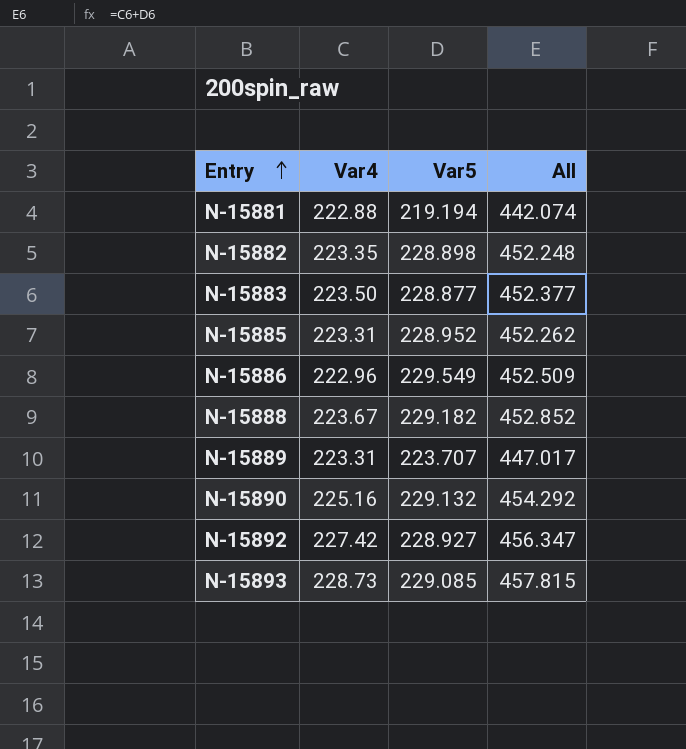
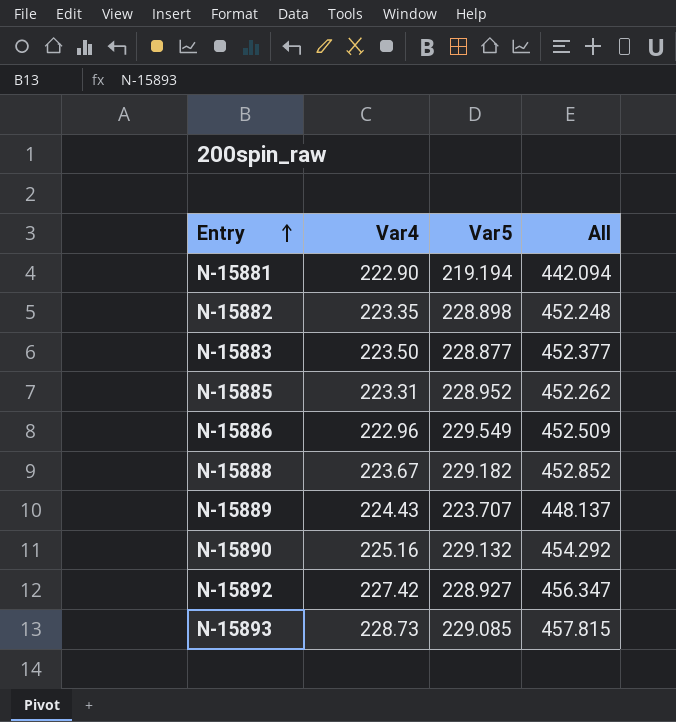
N-15881 | Var4: 222.88 -> 222.90
N-15881 | All: 442.074 -> 442.094
N-15889 | Var4: 223.31 -> 224.43
N-15889 | All: 447.017 -> 448.137

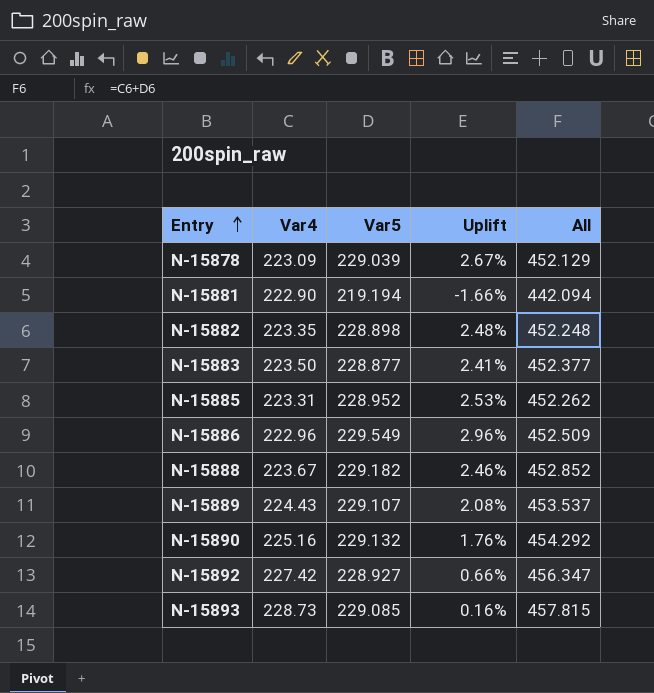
column Uplift | formula: none -> ([Var5] - [Var4]) / [Var4]
row N-15878: none -> 223.09 | 229.039 | 2.67% | 452.129
N-15889 | Var5: 223.707 -> 229.107
N-15889 | All: 448.137 -> 453.537

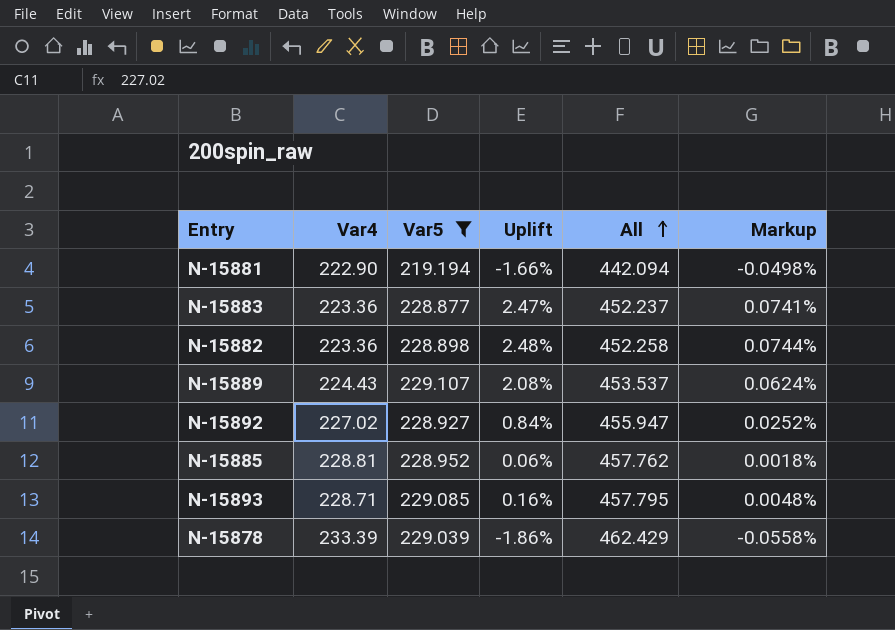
filter: none -> Var5 <= 229.107
row order: Entry ascending -> All ascending
column Markup | formula: none -> [Uplift] * 0.03
N-15883 | Var4: 223.50 -> 223.36
N-15883 | Uplift: 2.41% -> 2.47%
N-15883 | All: 452.377 -> 452.237
N-15882 | Var4: 223.35 -> 223.36
N-15882 | All: 452.248 -> 452.258
N-15892 | Var4: 227.42 -> 227.02
N-15892 | Uplift: 0.66% -> 0.84%
N-15892 | All: 456.347 -> 455.947
N-15885 | Var4: 223.31 -> 228.81
N-15885 | Uplift: 2.53% -> 0.06%
N-15885 | All: 452.262 -> 457.762
N-15893 | Var4: 228.73 -> 228.71
N-15893 | All: 457.815 -> 457.795
N-15878 | Var4: 223.09 -> 233.39
N-15878 | Uplift: 2.67% -> -1.86%
N-15878 | All: 452.129 -> 462.429

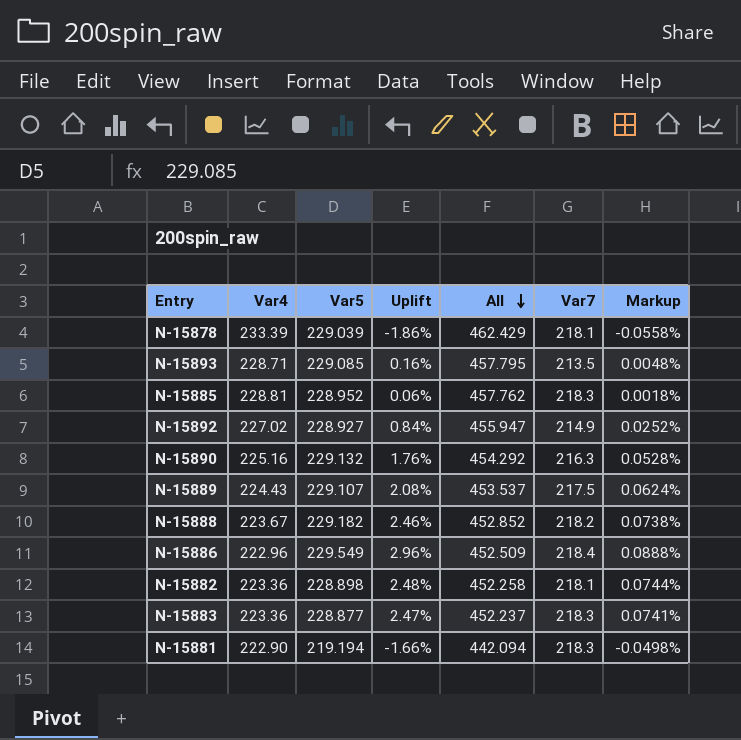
filter: Var5 <= 229.107 -> none
row order: All ascending -> All descending
column Var7 | position: none -> 6

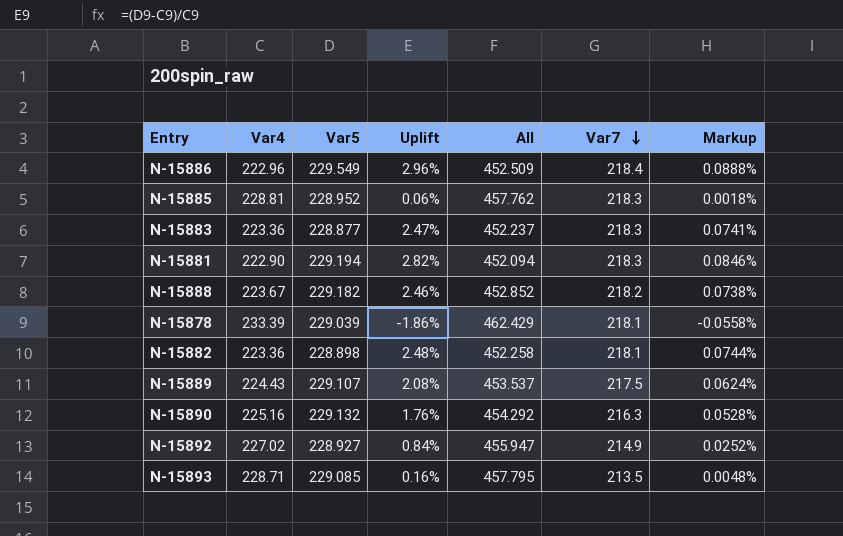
row order: All descending -> Var7 descending
N-15881 | Var5: 219.194 -> 229.194
N-15881 | Uplift: -1.66% -> 2.82%
N-15881 | All: 442.094 -> 452.094
N-15881 | Markup: -0.0498% -> 0.0846%

